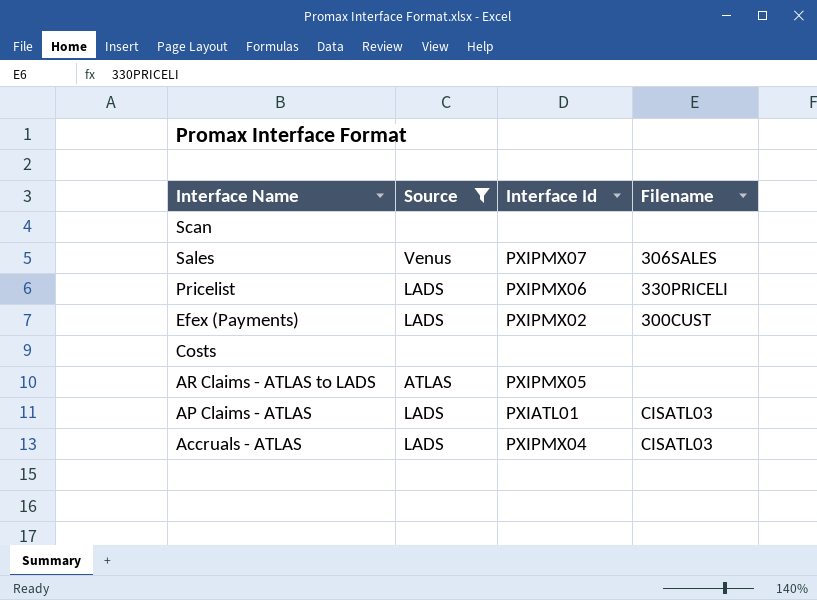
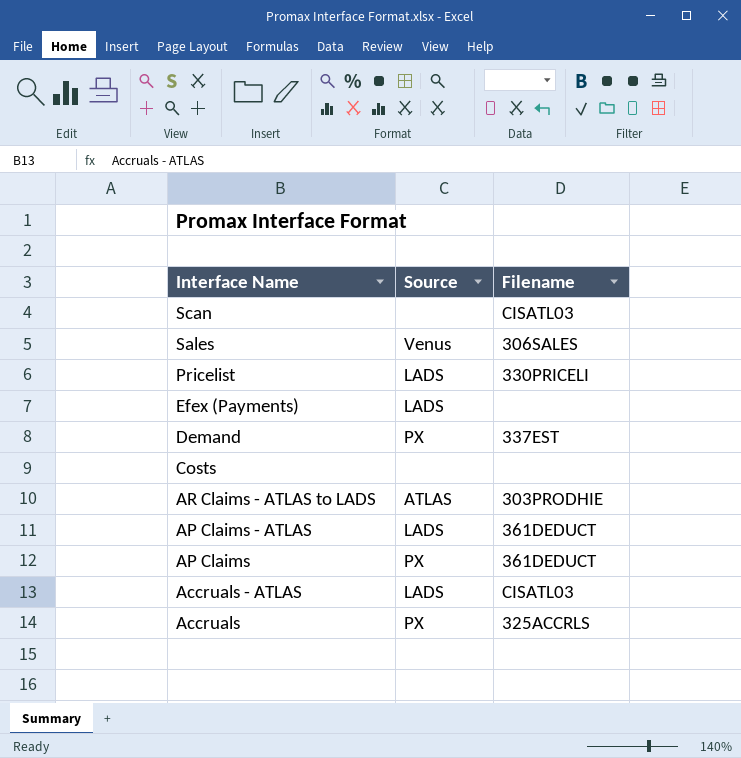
filter: Source != PX -> none
column Interface Id | position: 3 -> none
Scan | Filename: none -> CISATL03
Efex (Payments) | Filename: 300CUST -> none
AR Claims - ATLAS to LADS | Filename: none -> 303PRODHIE
AP Claims - ATLAS | Filename: CISATL03 -> 361DEDUCT

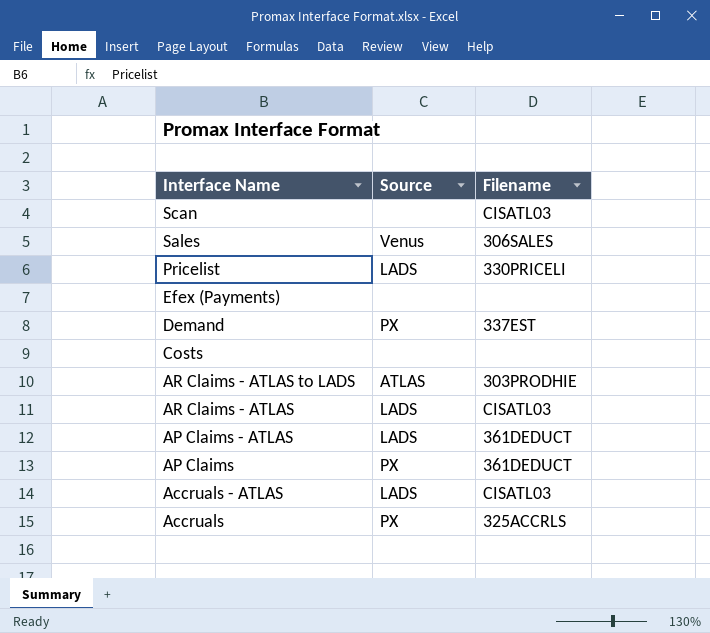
Efex (Payments) | Source: LADS -> none
row AR Claims - ATLAS: none -> LADS | CISATL03

